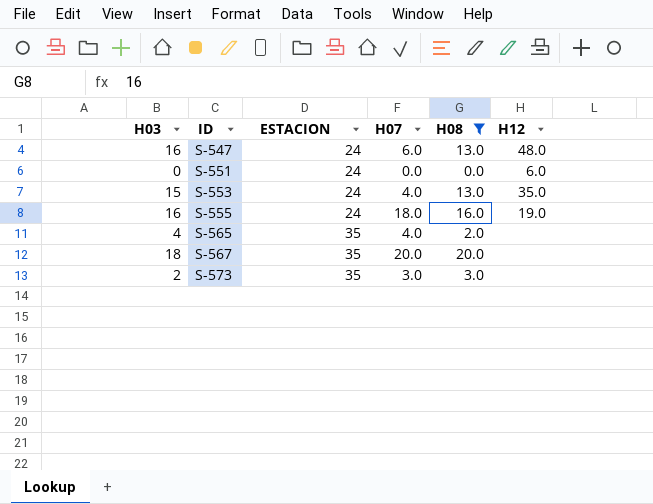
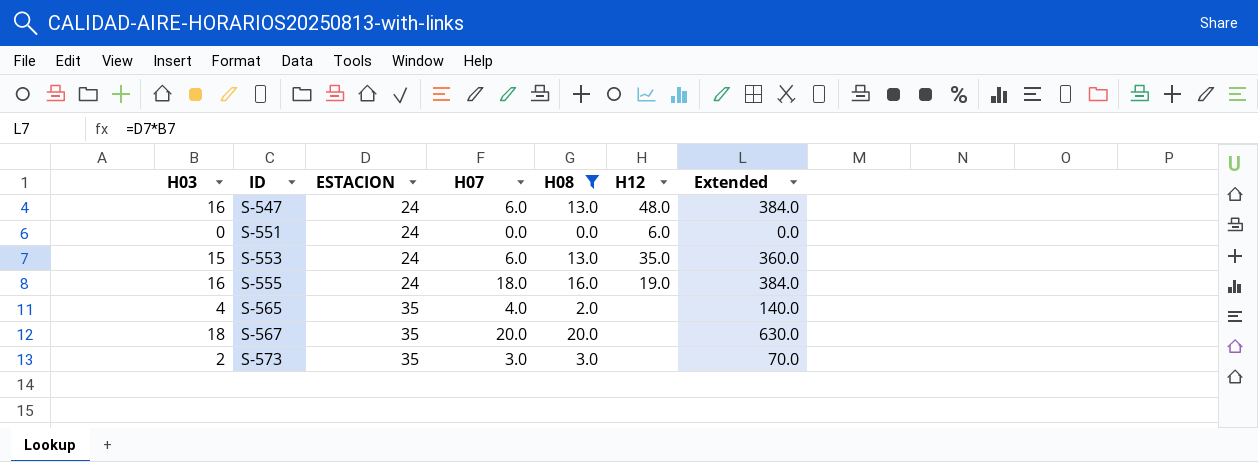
column Extended | formula: none -> [H03] * [ESTACION]
S-553 | H07: 4.0 -> 6.0

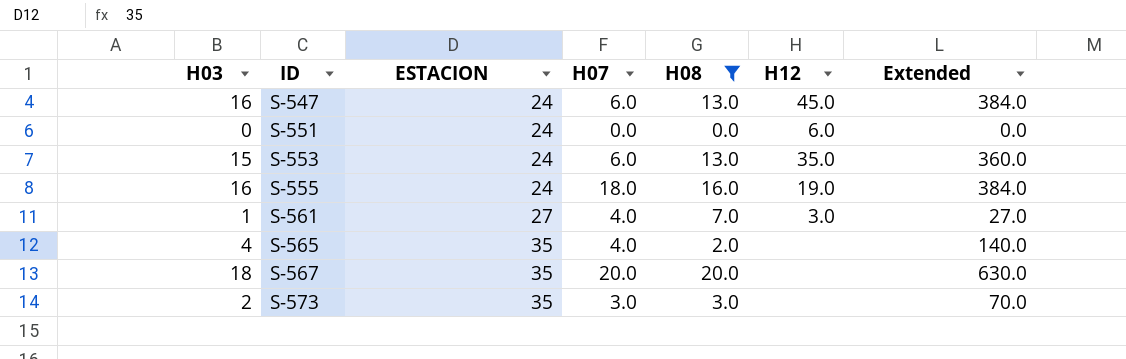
S-547 | H12: 48.0 -> 45.0
row S-561: none -> 1 | 27 | 4.0 | 7.0 | 3.0 | 27.0

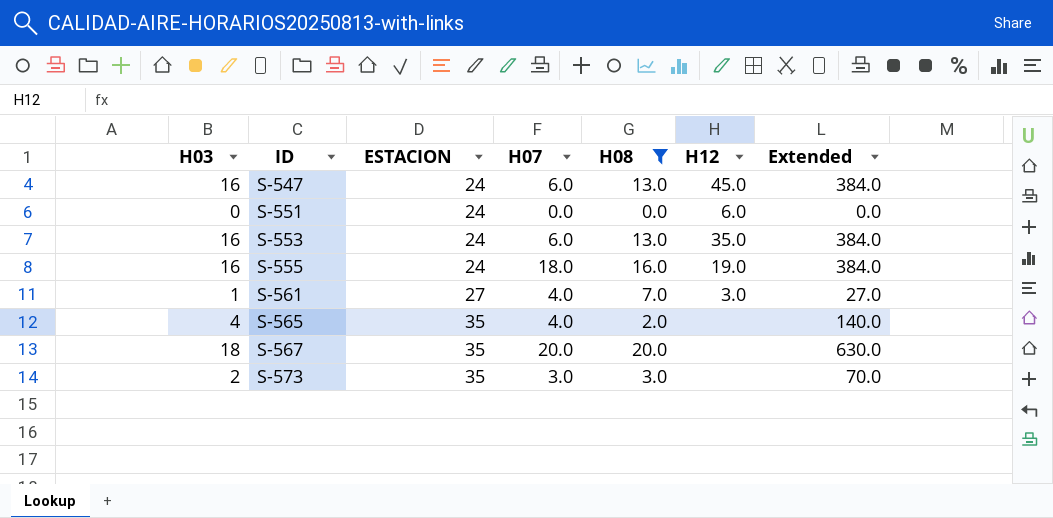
S-553 | H03: 15 -> 16
S-553 | Extended: 360.0 -> 384.0

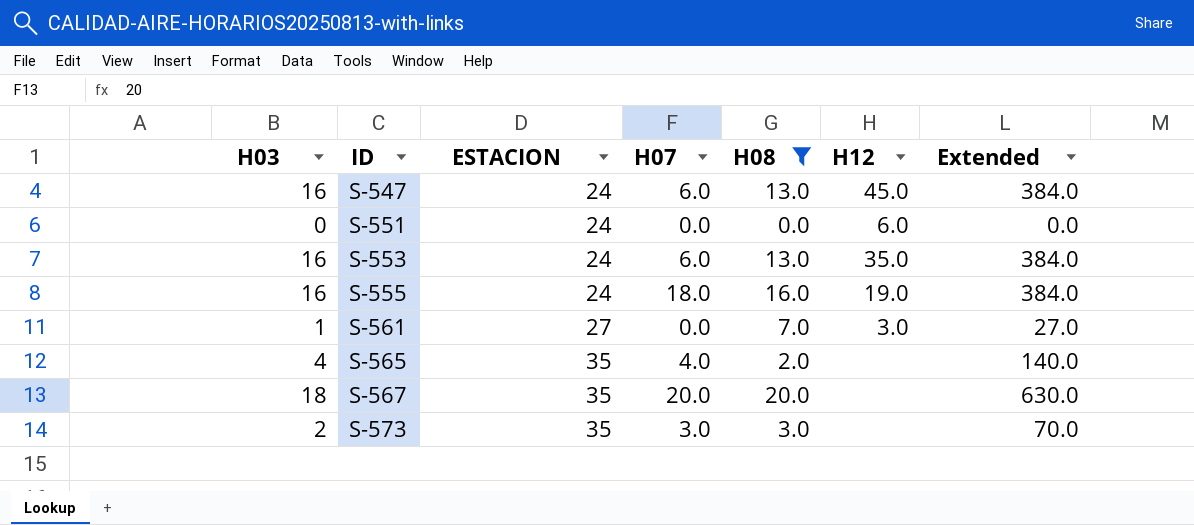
S-561 | H07: 4.0 -> 0.0

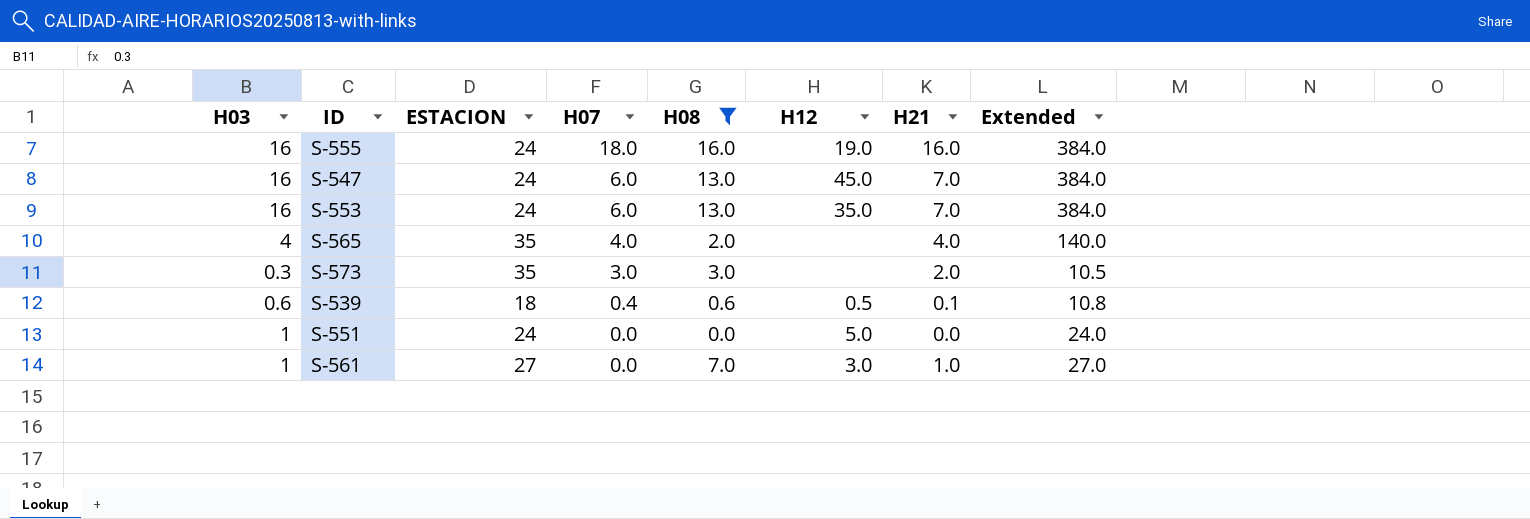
row order: ID ascending -> H07 descending
column H21 | position: none -> 7
row S-567: 18 | 35 | 20.0 | 20.0 | none | 630.0 -> none
S-573 | H03: 2 -> 0.3
S-573 | Extended: 70.0 -> 10.5
row S-539: none -> 0.6 | 18 | 0.4 | 0.6 | 0.5 | 0.1 | 10.8
S-551 | H03: 0 -> 1
S-551 | H12: 6.0 -> 5.0
S-551 | Extended: 0.0 -> 24.0

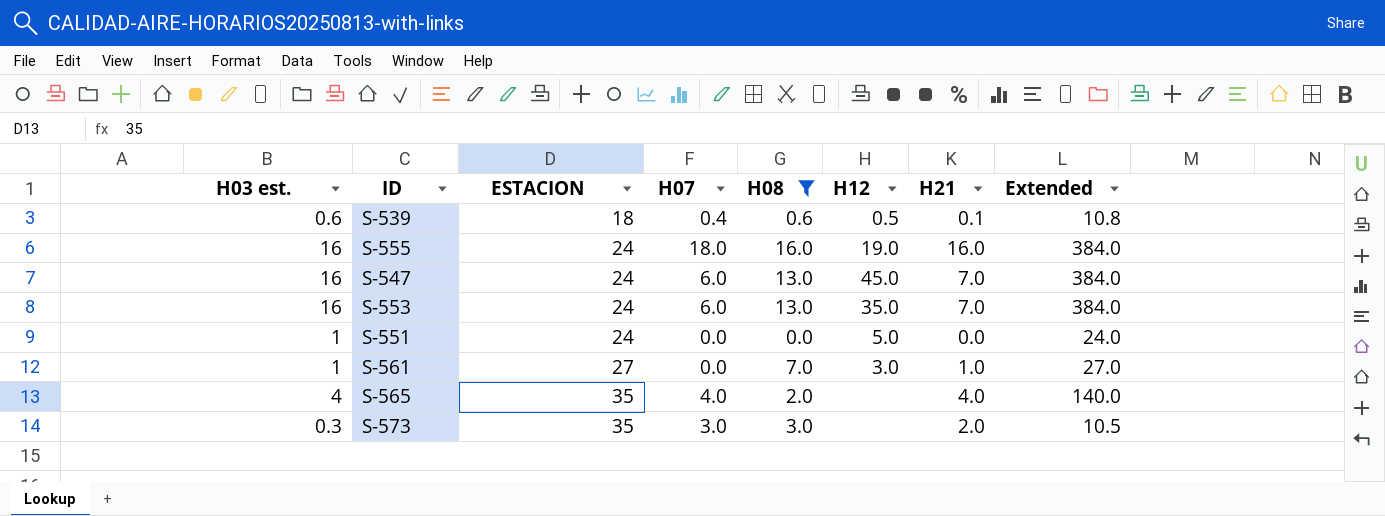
row order: H07 descending -> ESTACION ascending
column name: H03 -> H03 est.

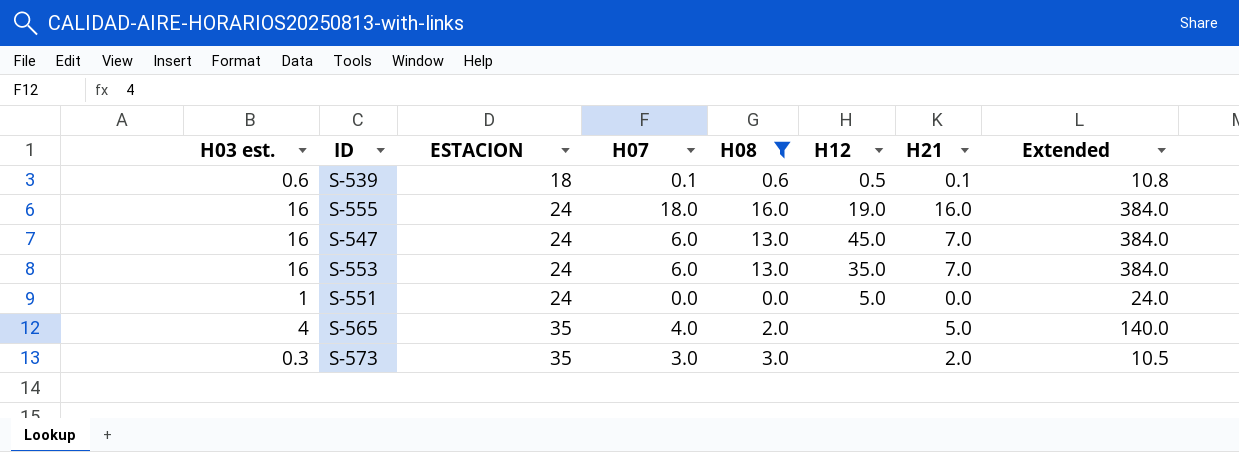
row S-561: 1 | 27 | 0.0 | 7.0 | 3.0 | 1.0 | 27.0 -> none
S-539 | H07: 0.4 -> 0.1
S-565 | H21: 4.0 -> 5.0

